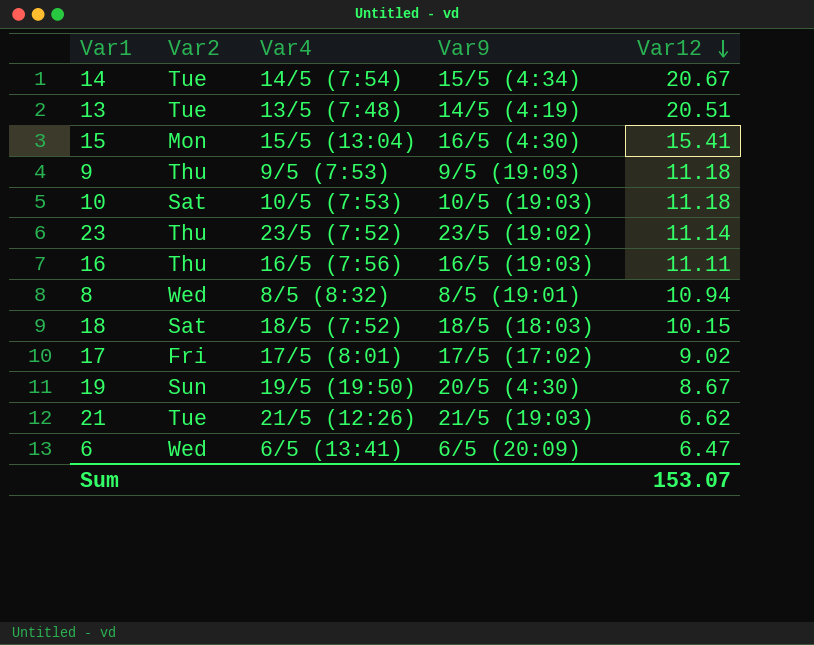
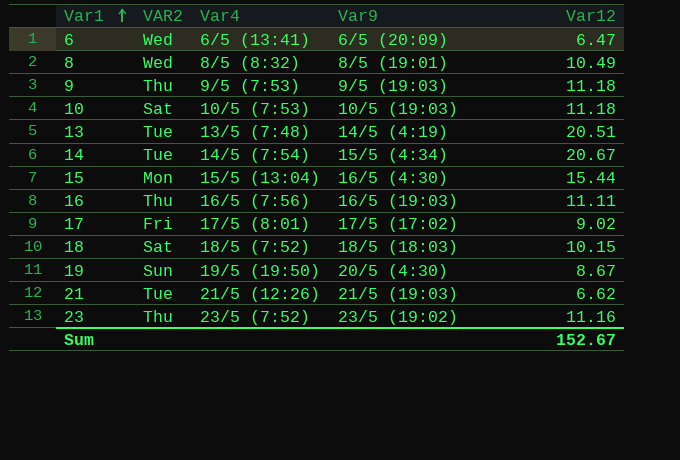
row order: Var12 descending -> Var1 ascending
column name: Var2 -> VAR2
8 | Var12: 10.94 -> 10.49
15 | Var12: 15.41 -> 15.44
23 | Var12: 11.14 -> 11.16
Sum | Var12: 153.07 -> 152.67

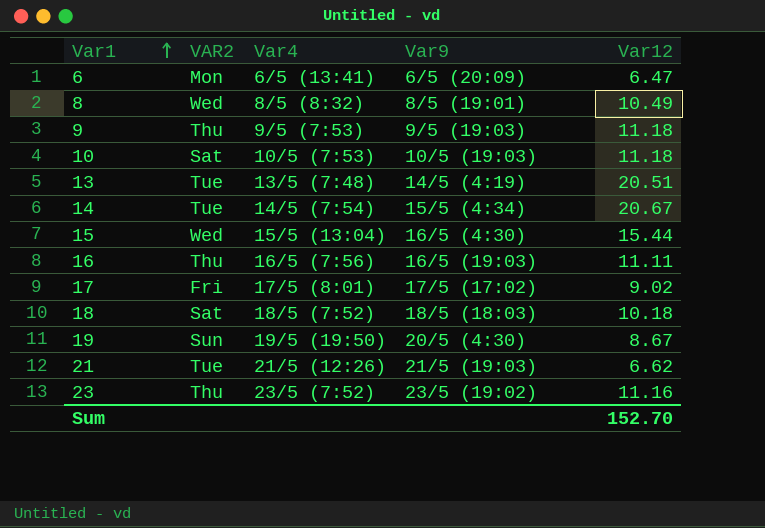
6 | VAR2: Wed -> Mon
15 | VAR2: Mon -> Wed
18 | Var12: 10.15 -> 10.18
Sum | Var12: 152.67 -> 152.70

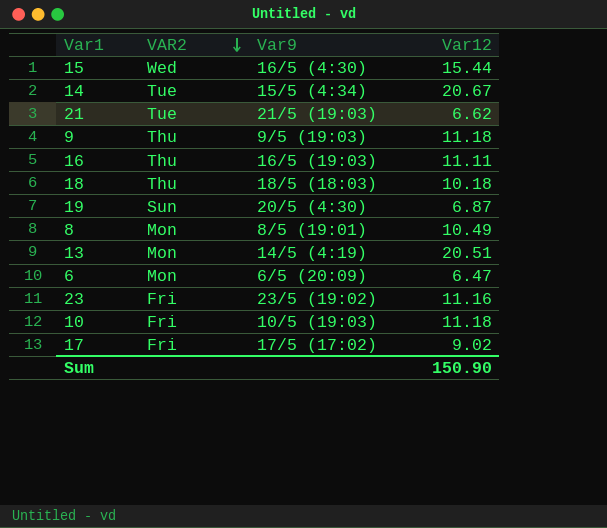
row order: Var1 ascending -> VAR2 descending
column Var4 | position: 3 -> none
18 | VAR2: Sat -> Thu
19 | Var12: 8.67 -> 6.87
8 | VAR2: Wed -> Mon
13 | VAR2: Tue -> Mon
23 | VAR2: Thu -> Fri
10 | VAR2: Sat -> Fri
Sum | Var12: 152.70 -> 150.90

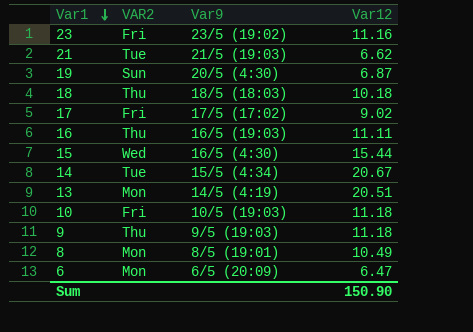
row order: VAR2 descending -> Var1 descending

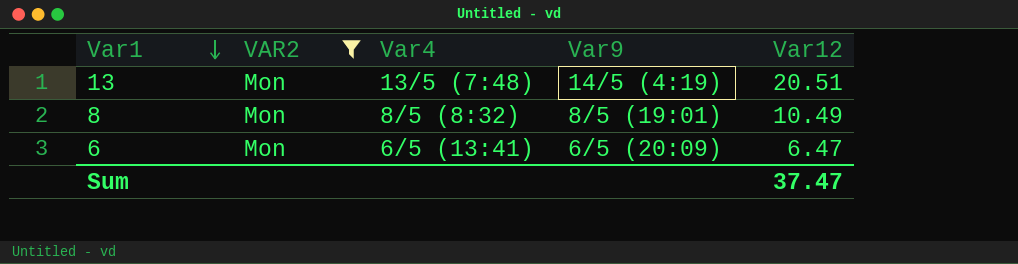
filter: none -> VAR2 = Mon
column Var4 | position: none -> 3
Sum | Var12: 150.90 -> 37.47

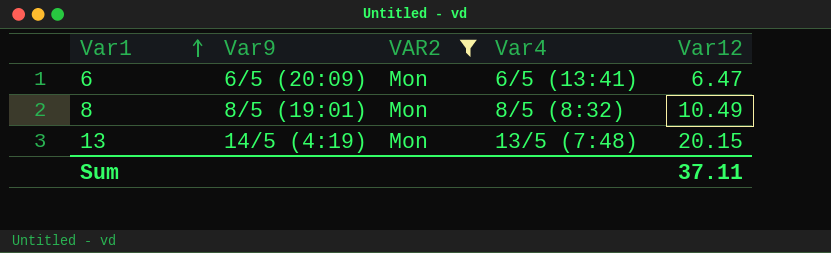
row order: Var1 descending -> Var1 ascending
column Var9 | position: 4 -> 2
13 | Var12: 20.51 -> 20.15
Sum | Var12: 37.47 -> 37.11

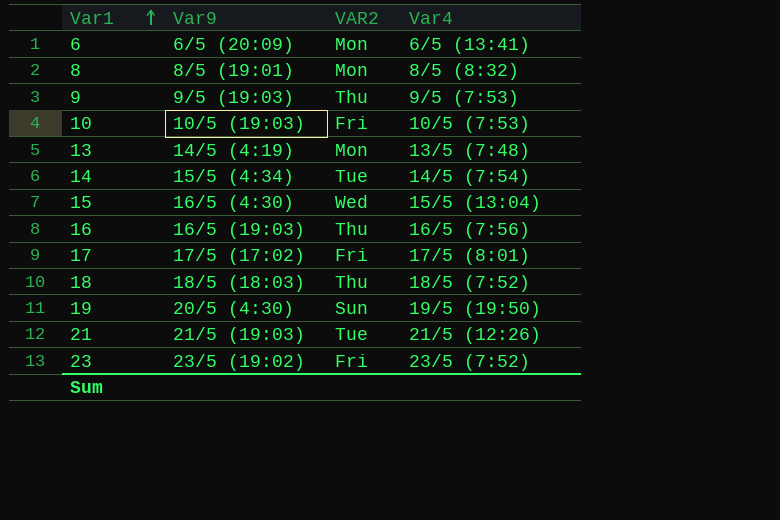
filter: VAR2 = Mon -> none
column Var12 | position: 5 -> none

